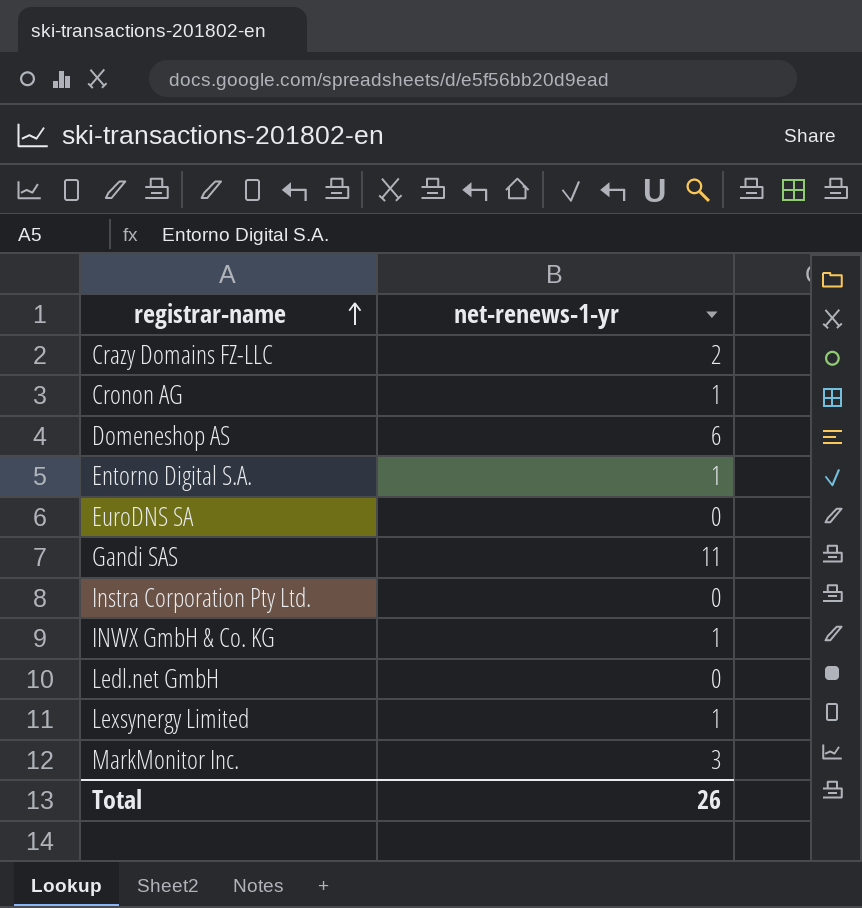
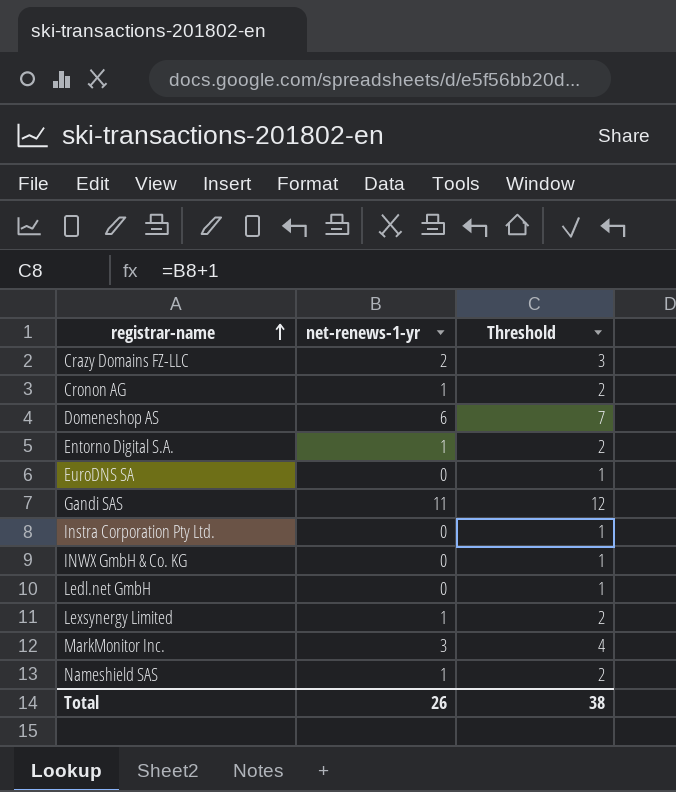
column Threshold | formula: none -> [net-renews-1-yr] + 1
INWX GmbH & Co. KG | net-renews-1-yr: 1 -> 0
row Nameshield SAS: none -> 1 | 2

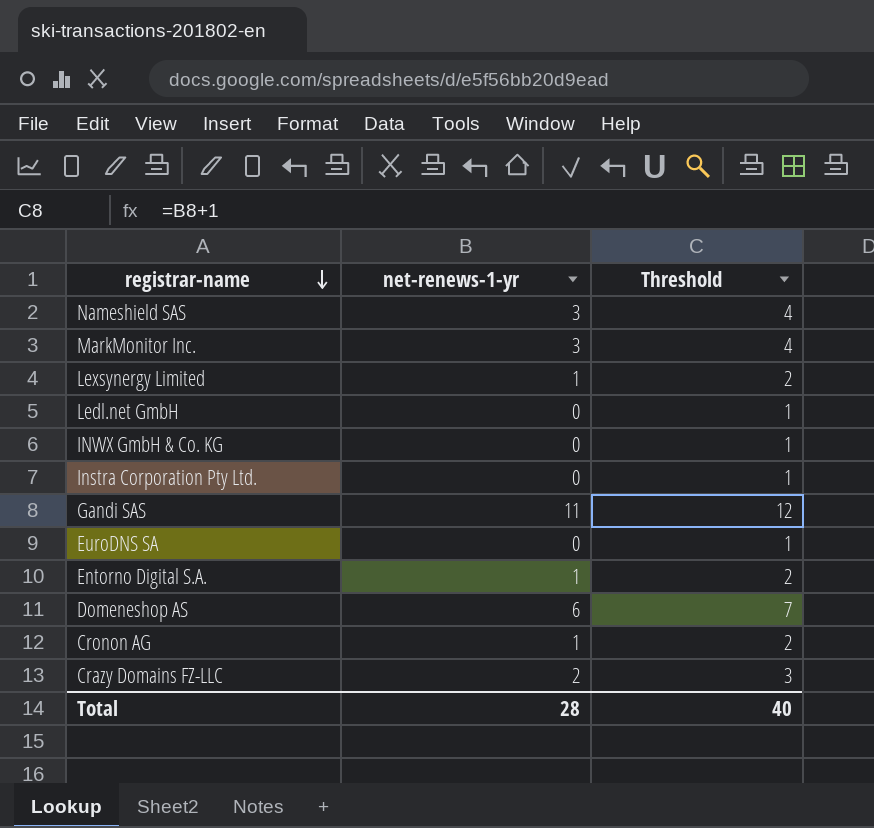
row order: registrar-name ascending -> registrar-name descending
Nameshield SAS | net-renews-1-yr: 1 -> 3
Nameshield SAS | Threshold: 2 -> 4
Total | net-renews-1-yr: 26 -> 28
Total | Threshold: 38 -> 40

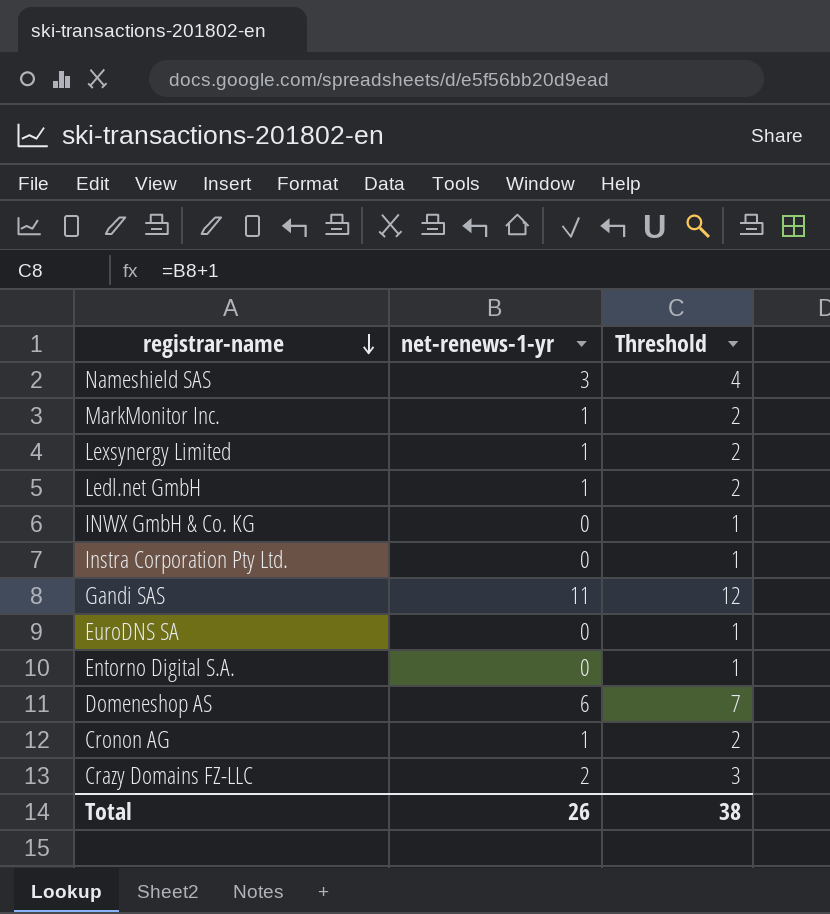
MarkMonitor Inc. | net-renews-1-yr: 3 -> 1
MarkMonitor Inc. | Threshold: 4 -> 2
Ledl.net GmbH | net-renews-1-yr: 0 -> 1
Ledl.net GmbH | Threshold: 1 -> 2
Entorno Digital S.A. | net-renews-1-yr: 1 -> 0
Entorno Digital S.A. | Threshold: 2 -> 1
Total | net-renews-1-yr: 28 -> 26
Total | Threshold: 40 -> 38

